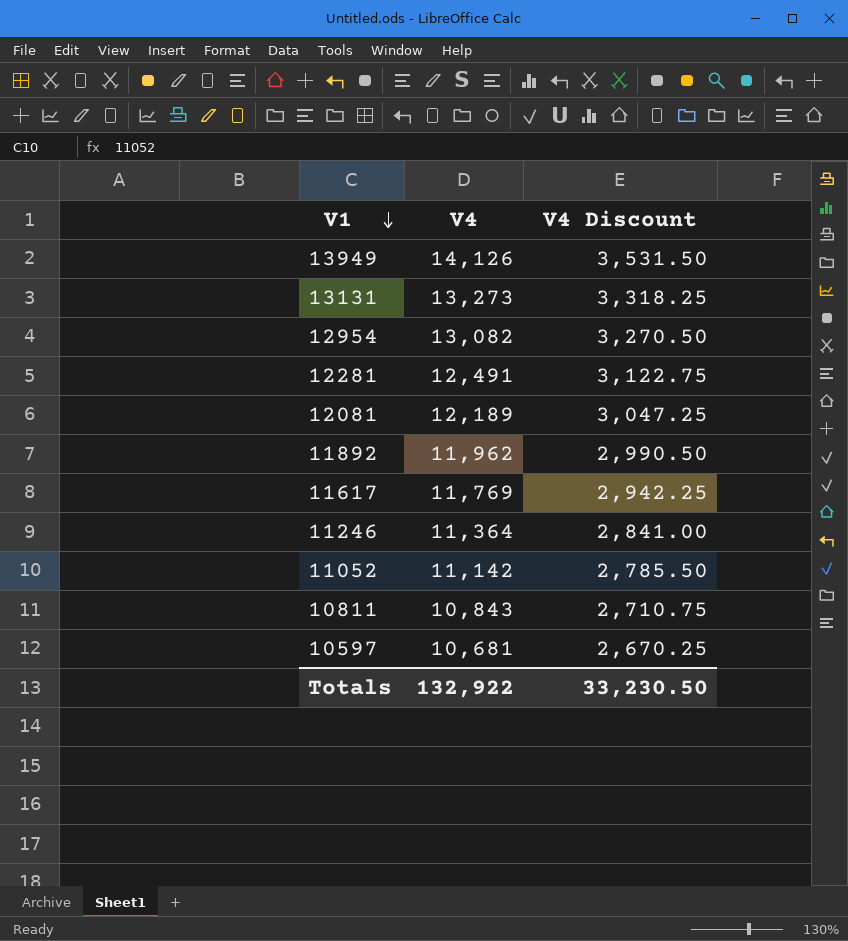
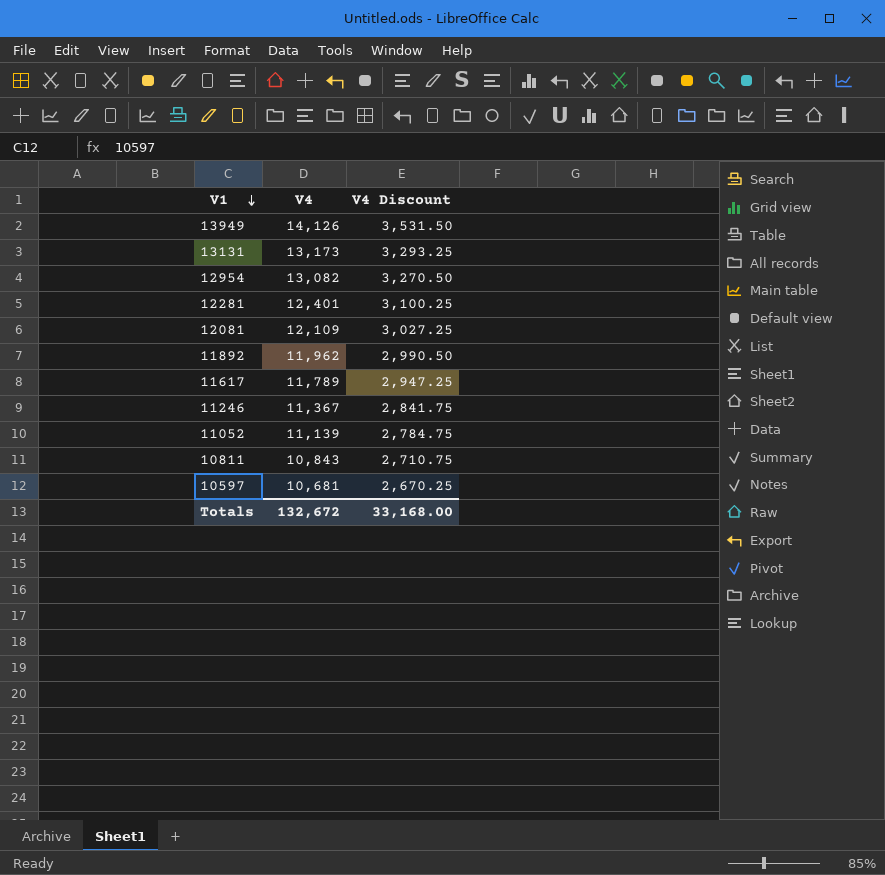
13131 | V4: 13,273 -> 13,173
13131 | V4 Discount: 3,318.25 -> 3,293.25
12281 | V4: 12,491 -> 12,401
12281 | V4 Discount: 3,122.75 -> 3,100.25
12081 | V4: 12,189 -> 12,109
12081 | V4 Discount: 3,047.25 -> 3,027.25
11617 | V4: 11,769 -> 11,789
11617 | V4 Discount: 2,942.25 -> 2,947.25
11246 | V4: 11,364 -> 11,367
11246 | V4 Discount: 2,841.00 -> 2,841.75
11052 | V4: 11,142 -> 11,139
11052 | V4 Discount: 2,785.50 -> 2,784.75
Totals | V4: 132,922 -> 132,672
Totals | V4 Discount: 33,230.50 -> 33,168.00

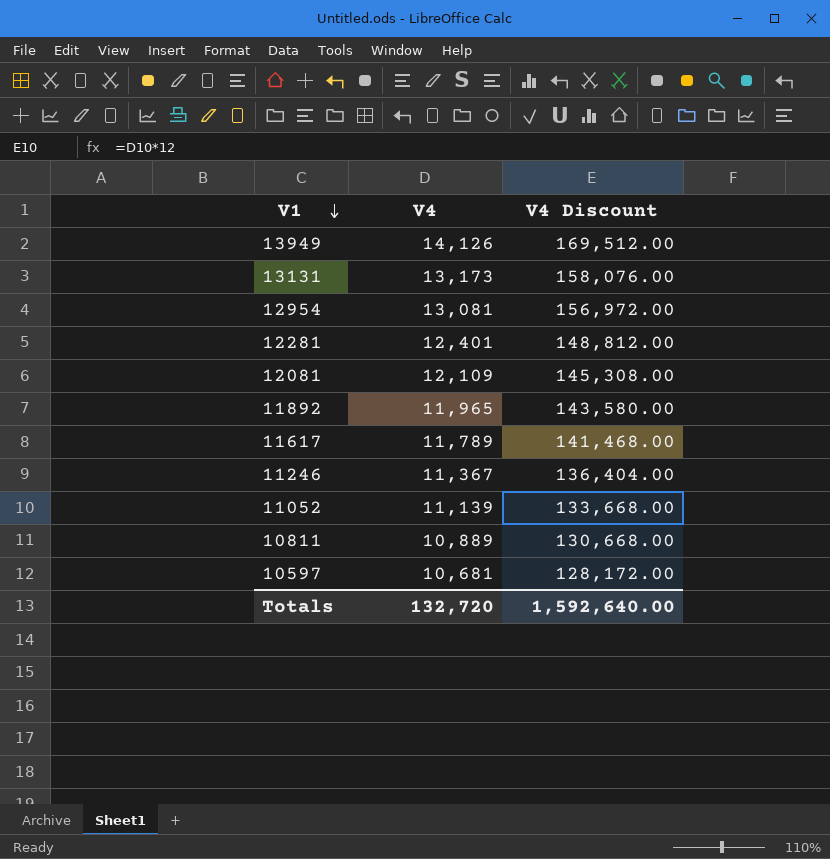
column V4 Discount | formula: [V4] * 0.25 -> [V4] * 12
12954 | V4: 13,082 -> 13,081
11892 | V4: 11,962 -> 11,965
10811 | V4: 10,843 -> 10,889
Totals | V4: 132,672 -> 132,720
Totals | V4 Discount: 33,168.00 -> 1,592,640.00

